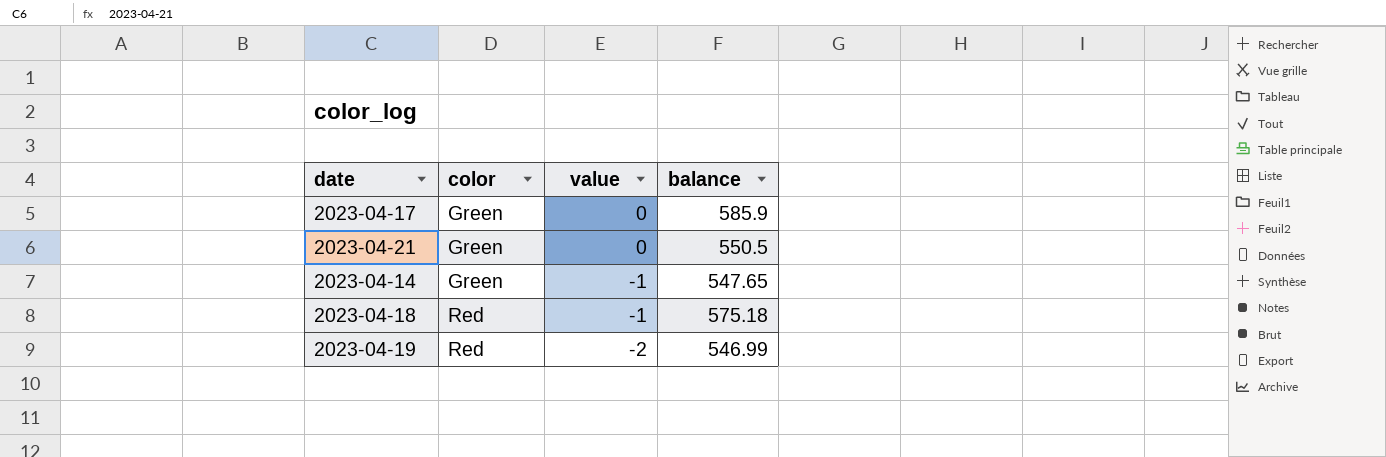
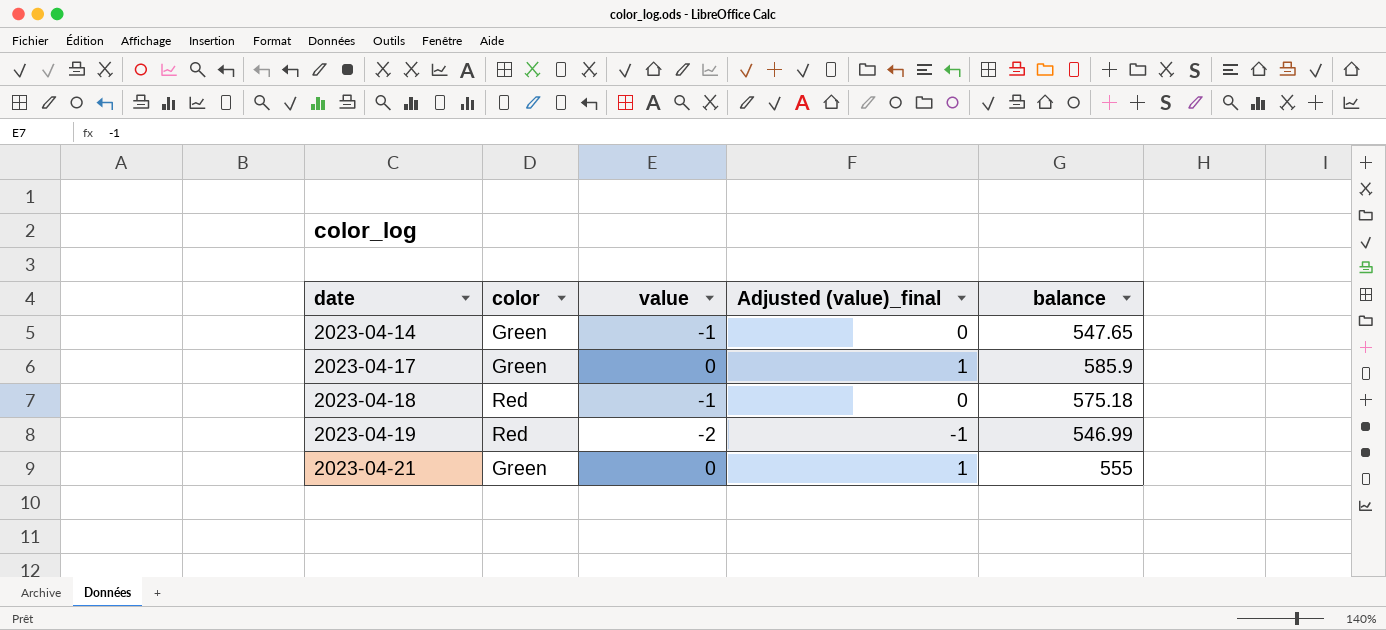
row order: color ascending -> date ascending
column Adjusted (value)_final | formula: none -> [value] + 1
2023-04-21 | balance: 550.5 -> 555

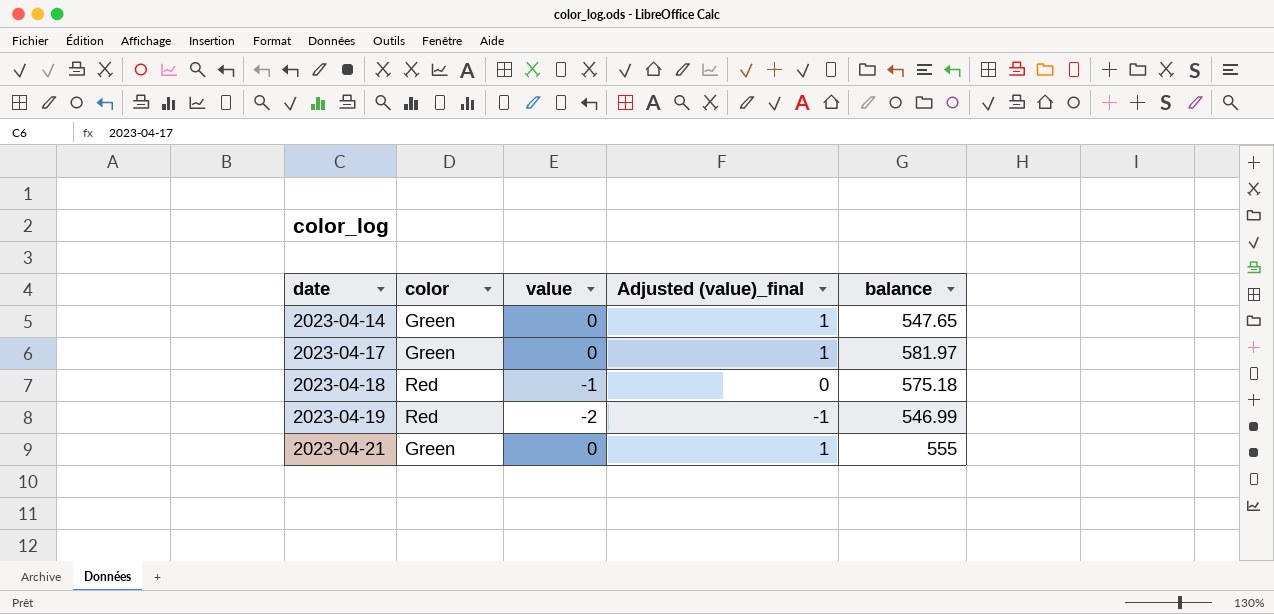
2023-04-14 | value: -1 -> 0
2023-04-14 | Adjusted (value)_final: 0 -> 1
2023-04-17 | balance: 585.9 -> 581.97

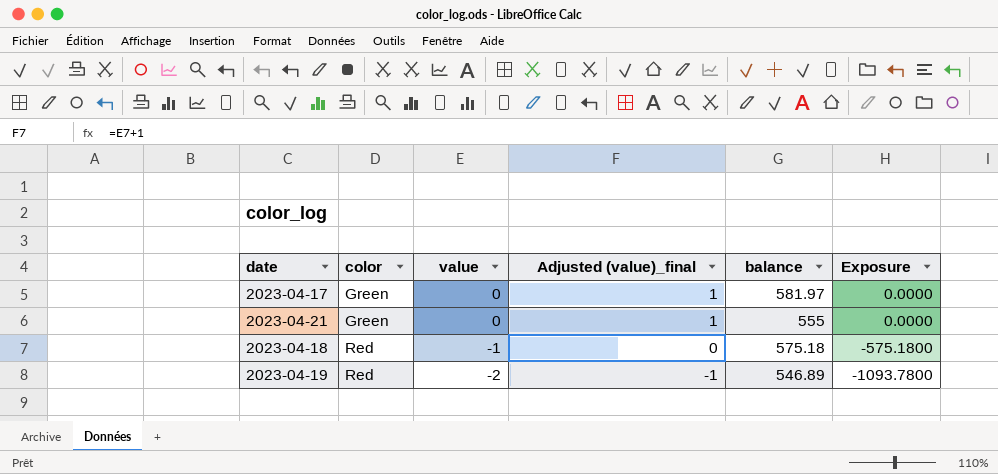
row order: date ascending -> color ascending
column Exposure | formula: none -> [value] * [balance]
row 2023-04-14: Green | 0 | 1 | 547.65 -> none
2023-04-19 | balance: 546.99 -> 546.89

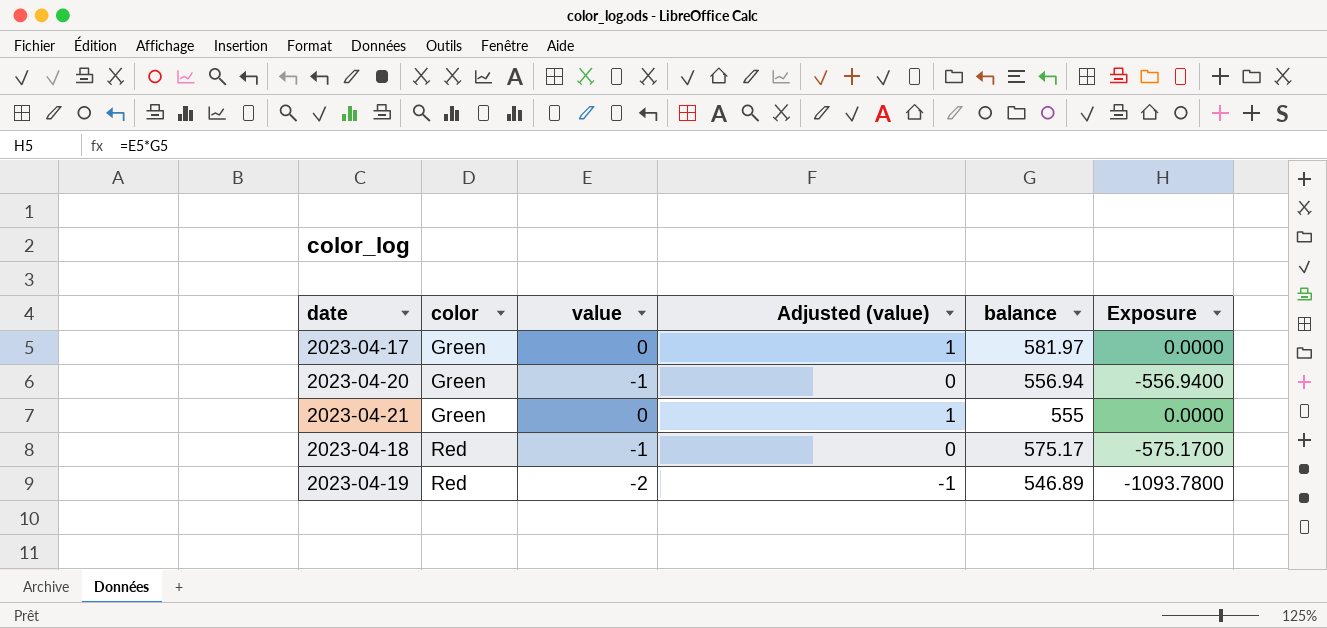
column name: Adjusted (value)_final -> Adjusted (value)
row 2023-04-20: none -> Green | -1 | 0 | 556.94 | -556.9400
2023-04-18 | balance: 575.18 -> 575.17
2023-04-18 | Exposure: -575.1800 -> -575.1700

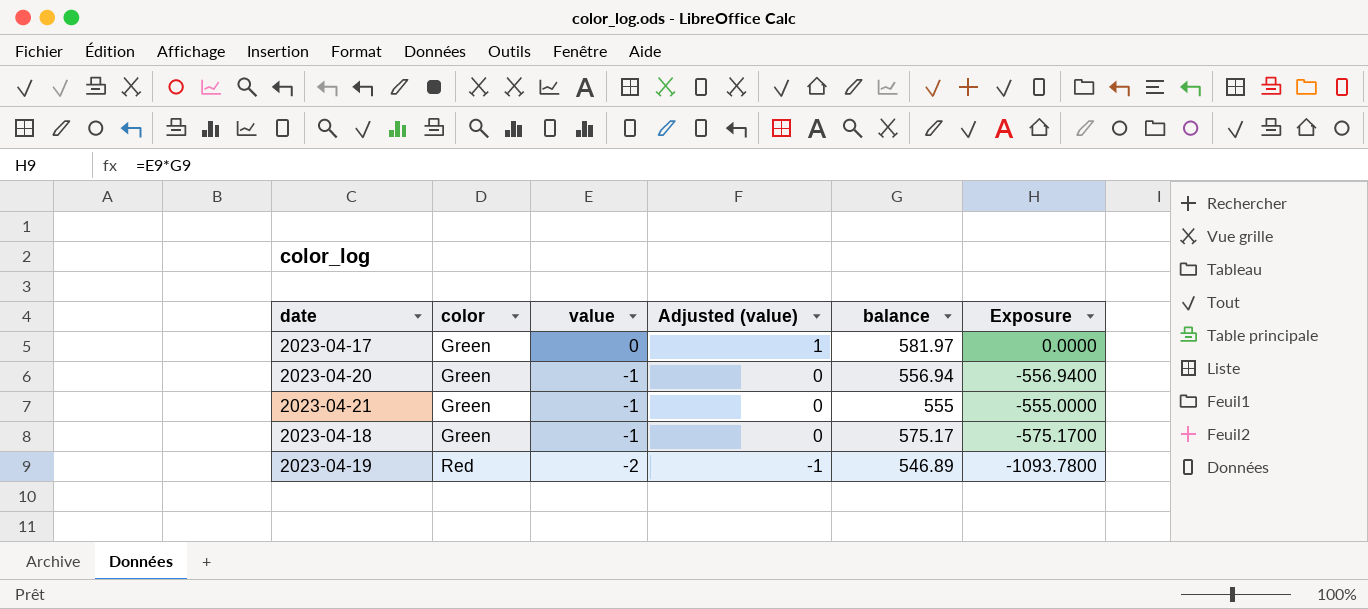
2023-04-21 | value: 0 -> -1
2023-04-21 | Adjusted (value): 1 -> 0
2023-04-21 | Exposure: 0.0000 -> -555.0000
2023-04-18 | color: Red -> Green

